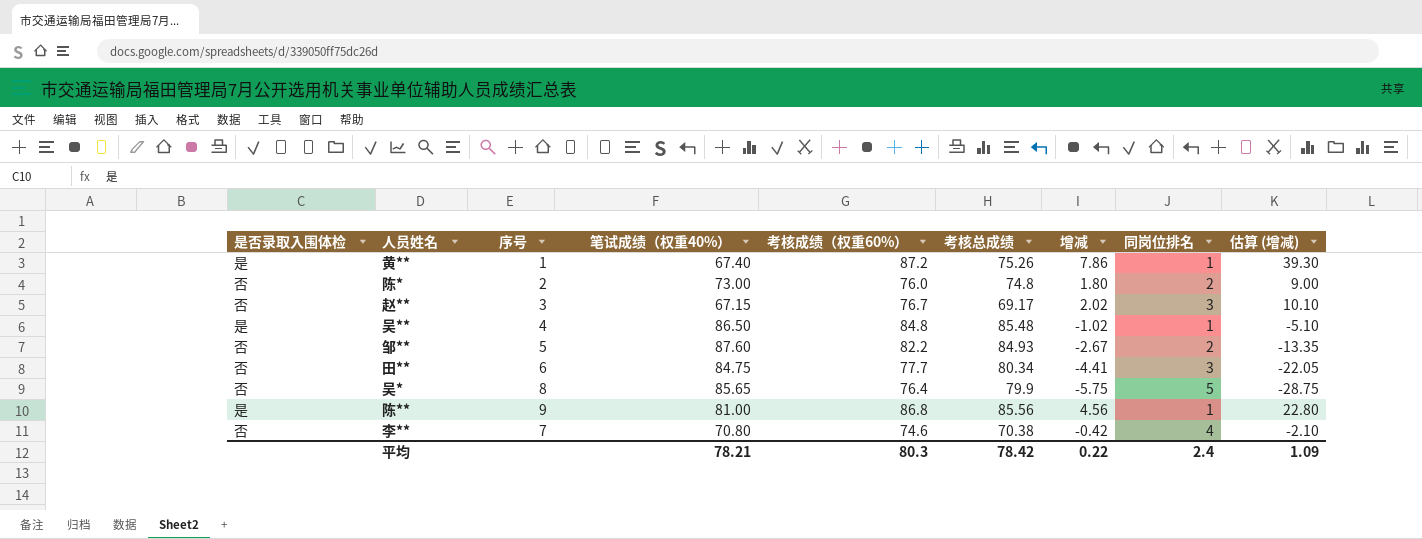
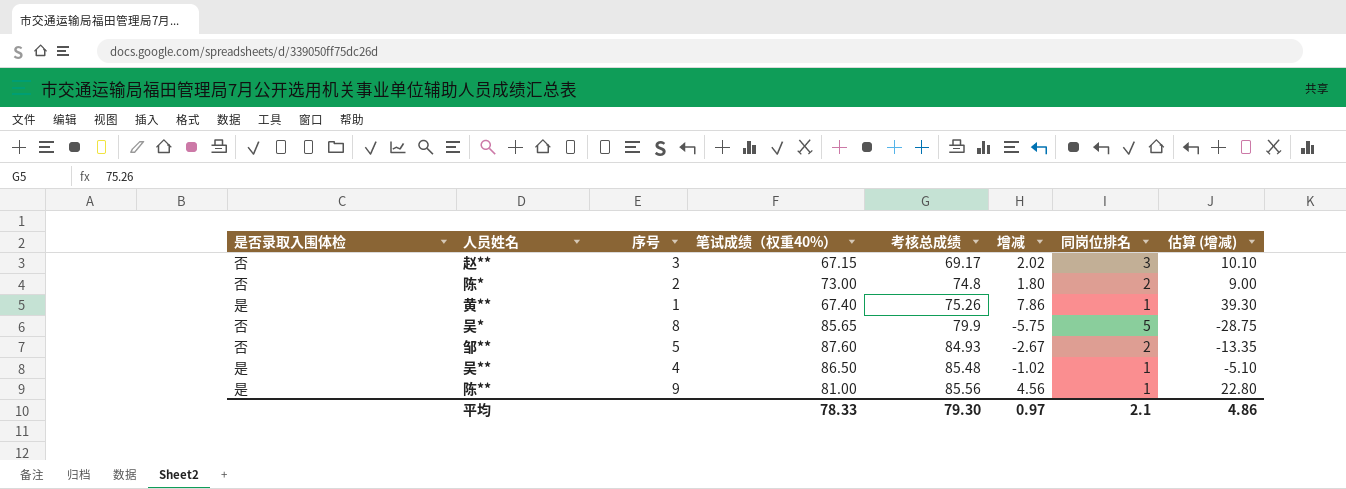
row order: none -> 考核总成绩 ascending
column 考核成绩（权重60%） | position: 5 -> none
row 田**: 否 | 6 | 84.75 | 77.7 | 80.34 | -4.41 | 3 | -22.05 -> none
row 李**: 否 | 7 | 70.80 | 74.6 | 70.38 | -0.42 | 4 | -2.10 -> none
平均 | 笔试成绩（权重40%）: 78.21 -> 78.33
平均 | 考核总成绩: 78.42 -> 79.30
平均 | 增减: 0.22 -> 0.97
平均 | 同岗位排名: 2.4 -> 2.1
平均 | 估算 (增减): 1.09 -> 4.86

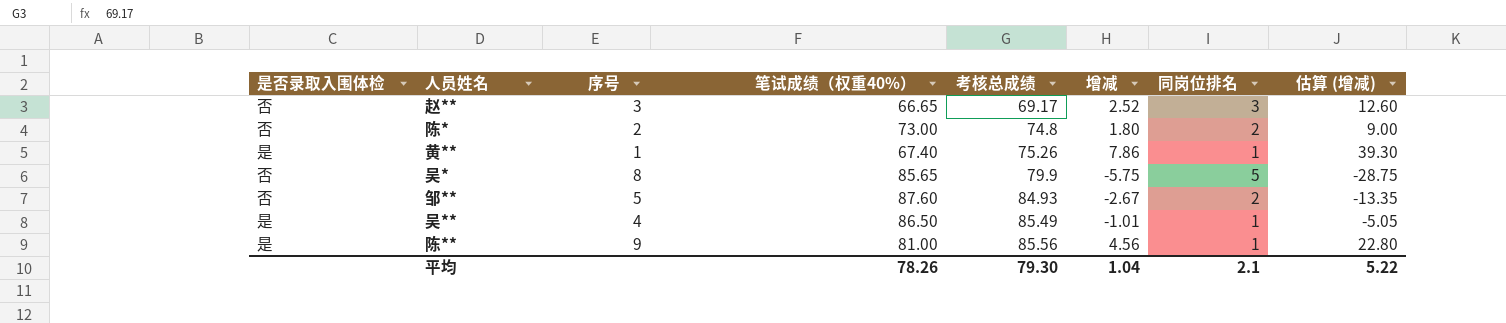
赵** | 笔试成绩（权重40%）: 67.15 -> 66.65
赵** | 增减: 2.02 -> 2.52
赵** | 估算 (增减): 10.10 -> 12.60
吴** | 考核总成绩: 85.48 -> 85.49
吴** | 增减: -1.02 -> -1.01
吴** | 估算 (增减): -5.10 -> -5.05
平均 | 笔试成绩（权重40%）: 78.33 -> 78.26
平均 | 增减: 0.97 -> 1.04
平均 | 估算 (增减): 4.86 -> 5.22

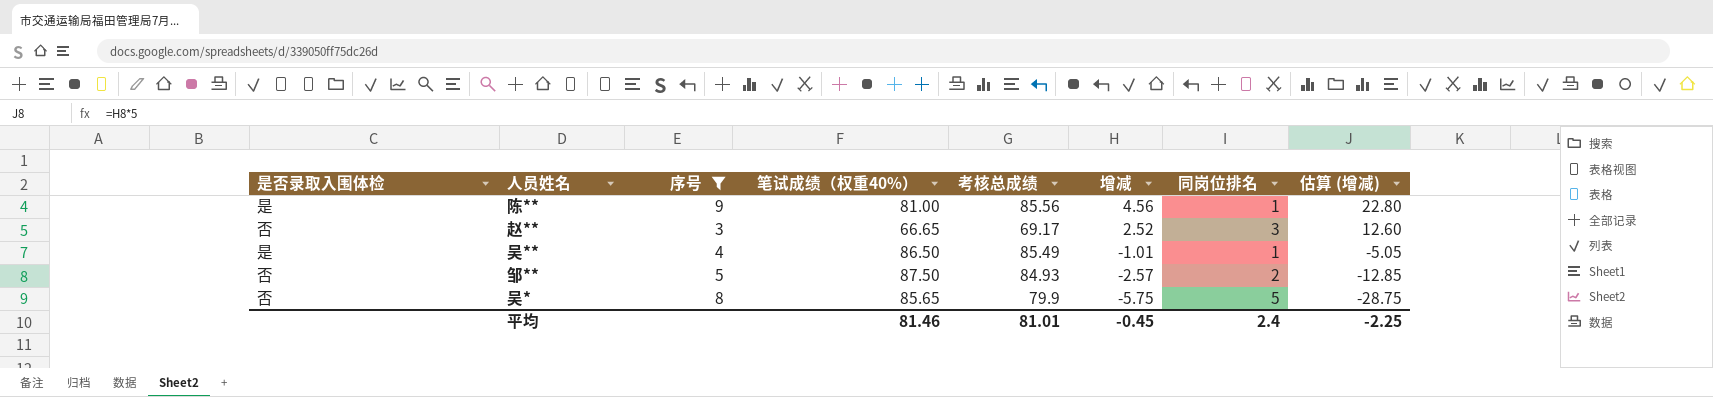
filter: none -> 序号 >= 3
row order: 考核总成绩 ascending -> 增减 descending
邹** | 笔试成绩（权重40%）: 87.60 -> 87.50
邹** | 增减: -2.67 -> -2.57
邹** | 估算 (增减): -13.35 -> -12.85
平均 | 笔试成绩（权重40%）: 78.26 -> 81.46
平均 | 考核总成绩: 79.30 -> 81.01
平均 | 增减: 1.04 -> -0.45
平均 | 同岗位排名: 2.1 -> 2.4
平均 | 估算 (增减): 5.22 -> -2.25

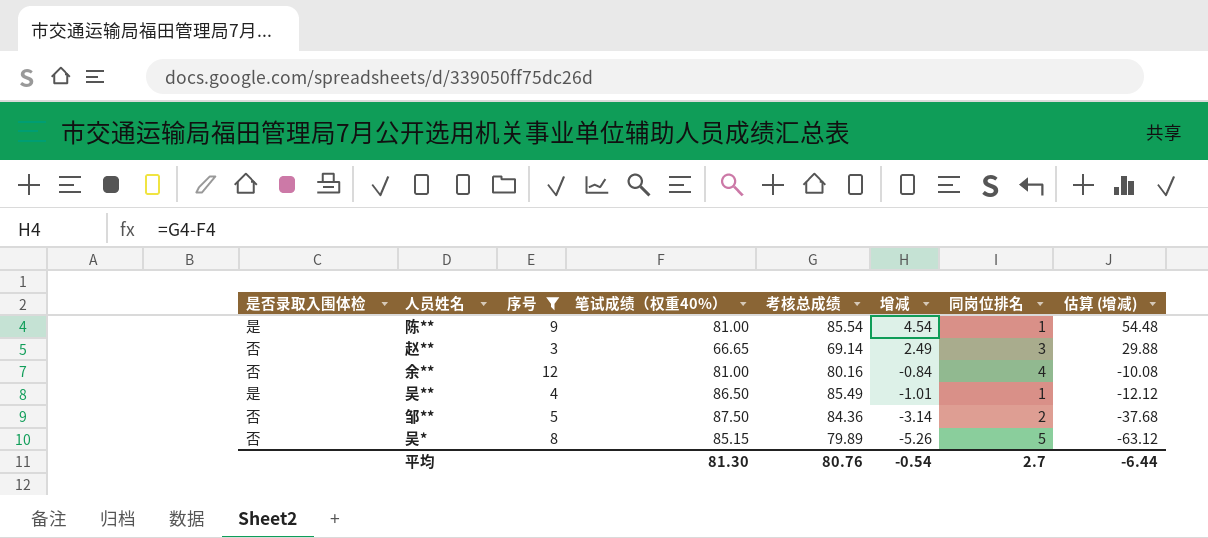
column 估算 (增减) | formula: [增减] * 5 -> [增减] * 12
陈** | 考核总成绩: 85.56 -> 85.54
陈** | 增减: 4.56 -> 4.54
赵** | 考核总成绩: 69.17 -> 69.14
赵** | 增减: 2.52 -> 2.49
row 余**: none -> 否 | 12 | 81.00 | 80.16 | -0.84 | 4 | -10.08
邹** | 考核总成绩: 84.93 -> 84.36
邹** | 增减: -2.57 -> -3.14
吴* | 笔试成绩（权重40%）: 85.65 -> 85.15
吴* | 考核总成绩: 79.9 -> 79.89
吴* | 增减: -5.75 -> -5.26
平均 | 笔试成绩（权重40%）: 81.46 -> 81.30
平均 | 考核总成绩: 81.01 -> 80.76
平均 | 增减: -0.45 -> -0.54
平均 | 同岗位排名: 2.4 -> 2.7
平均 | 估算 (增减): -2.25 -> -6.44

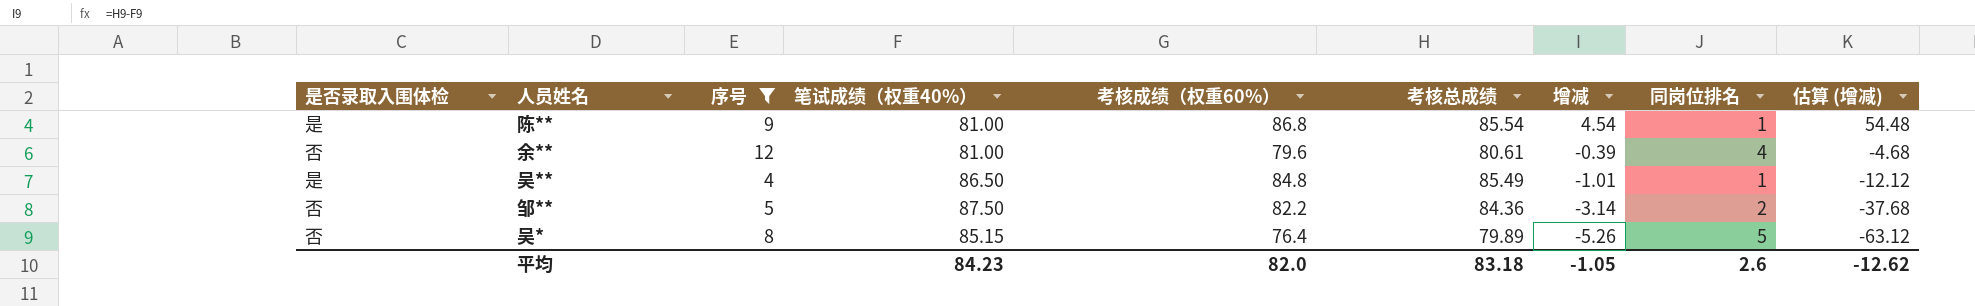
column 考核成绩（权重60%） | position: none -> 5
row 赵**: 否 | 3 | 66.65 | 69.14 | 2.49 | 3 | 29.88 -> none
余** | 考核总成绩: 80.16 -> 80.61
余** | 增减: -0.84 -> -0.39
余** | 估算 (增减): -10.08 -> -4.68
平均 | 笔试成绩（权重40%）: 81.30 -> 84.23
平均 | 考核总成绩: 80.76 -> 83.18
平均 | 增减: -0.54 -> -1.05
平均 | 同岗位排名: 2.7 -> 2.6
平均 | 估算 (增减): -6.44 -> -12.62

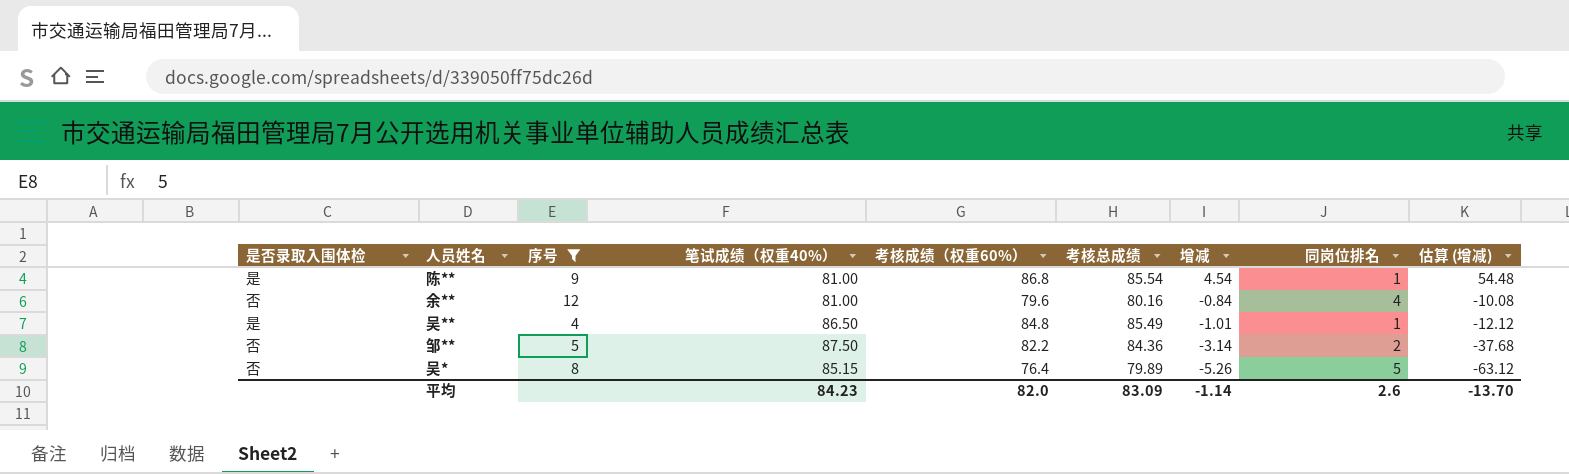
余** | 考核总成绩: 80.61 -> 80.16
余** | 增减: -0.39 -> -0.84
余** | 估算 (增减): -4.68 -> -10.08
平均 | 考核总成绩: 83.18 -> 83.09
平均 | 增减: -1.05 -> -1.14
平均 | 估算 (增减): -12.62 -> -13.70

